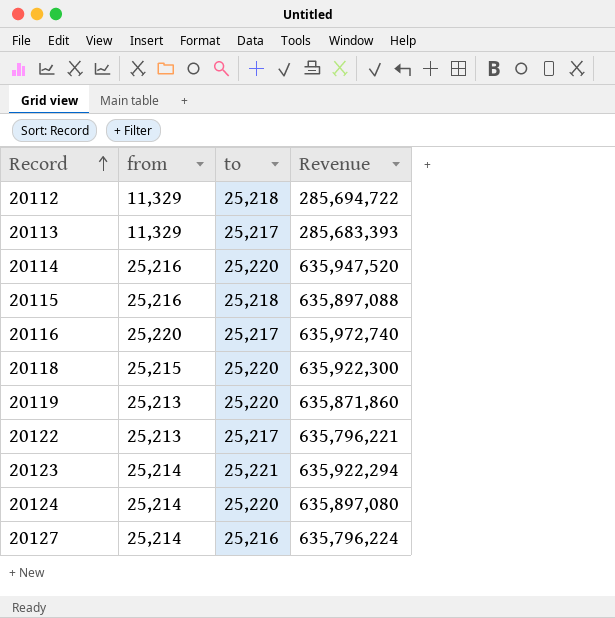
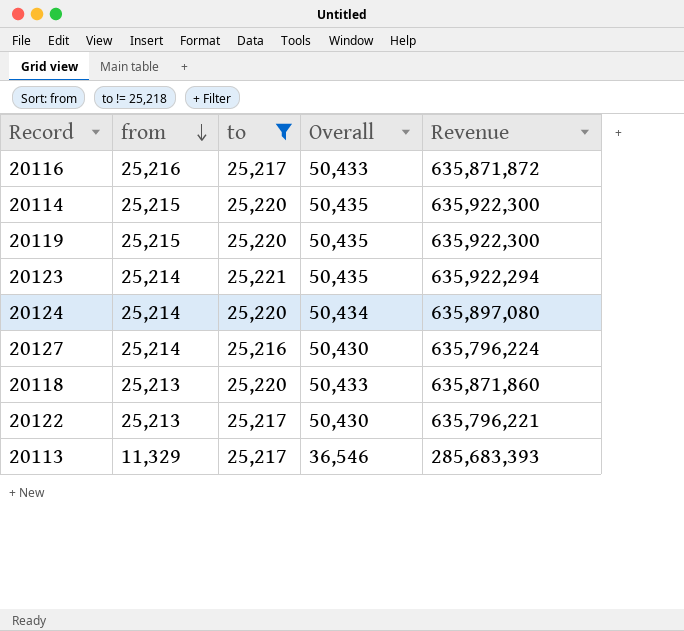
filter: none -> to != 25,218
row order: Record ascending -> from descending
column Overall | formula: none -> [from] + [to]
20116 | from: 25,220 -> 25,216
20116 | Revenue: 635,972,740 -> 635,871,872
20114 | from: 25,216 -> 25,215
20114 | Revenue: 635,947,520 -> 635,922,300
20119 | from: 25,213 -> 25,215
20119 | Revenue: 635,871,860 -> 635,922,300
20118 | from: 25,215 -> 25,213
20118 | Revenue: 635,922,300 -> 635,871,860

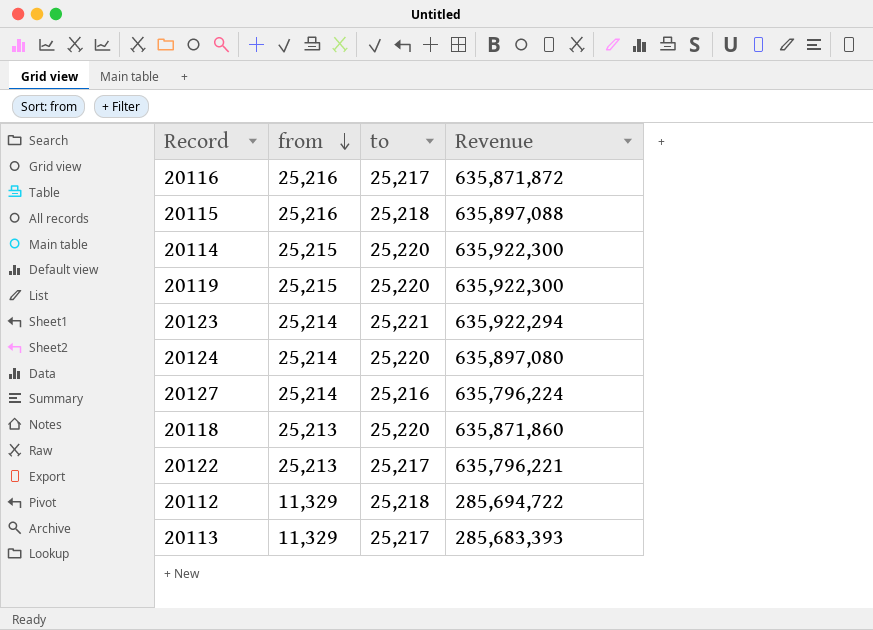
filter: to != 25,218 -> none
column Overall | formula: [from] + [to] -> none

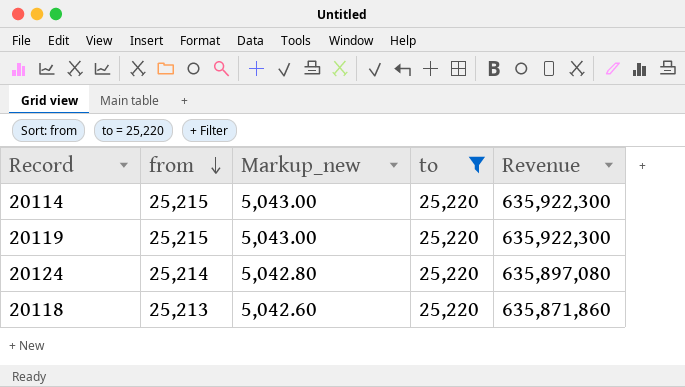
filter: none -> to = 25,220
column Markup_new | formula: none -> [from] * 0.2

